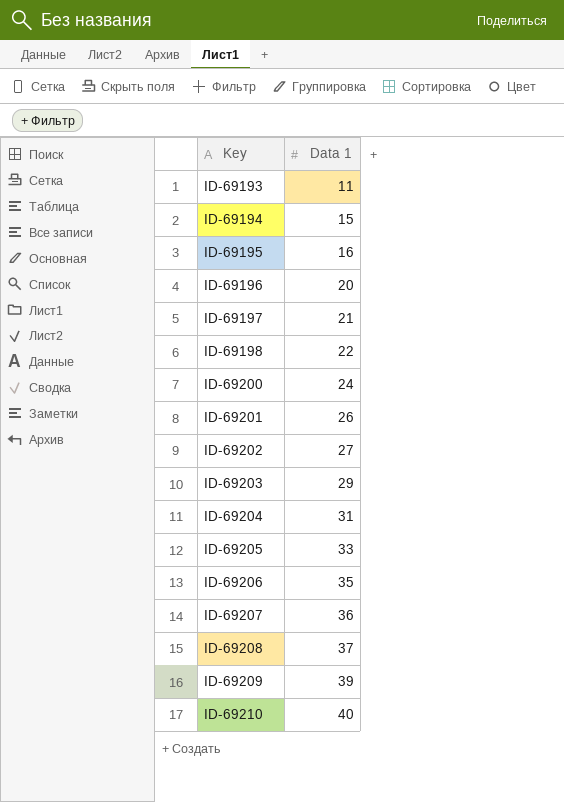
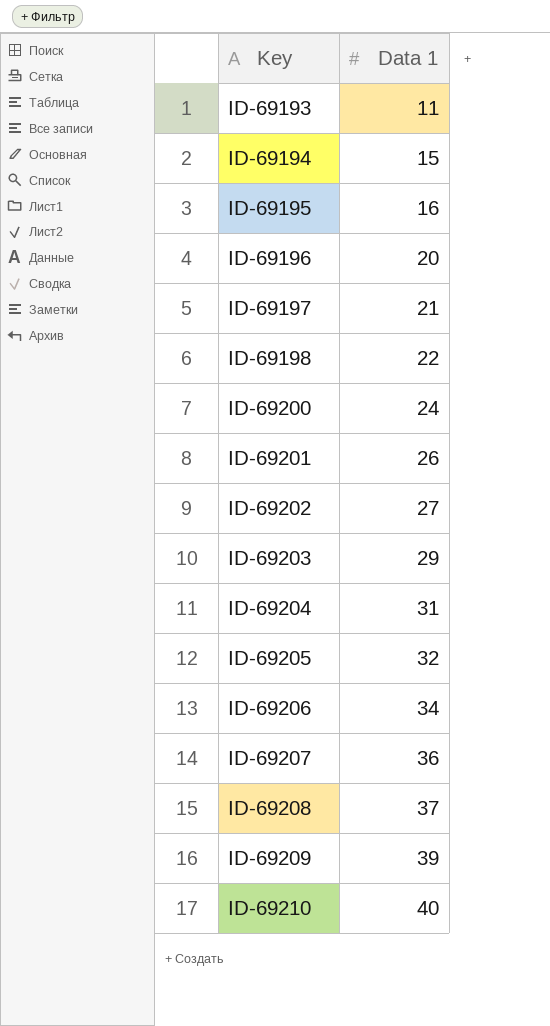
ID-69205 | Data 1: 33 -> 32
ID-69206 | Data 1: 35 -> 34

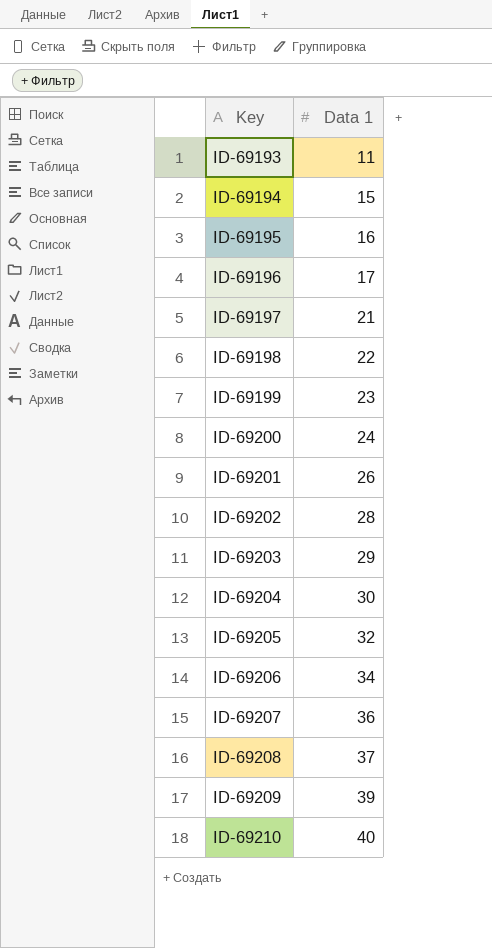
ID-69196 | Data 1: 20 -> 17
row ID-69199: none -> 23
ID-69202 | Data 1: 27 -> 28
ID-69204 | Data 1: 31 -> 30

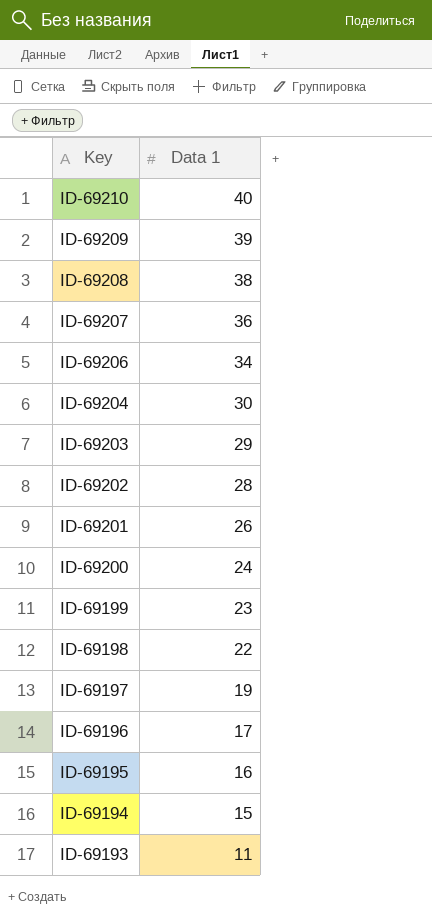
row order: Key ascending -> Key descending
row ID-69205: 32 -> none
ID-69208 | Data 1: 37 -> 38
ID-69197 | Data 1: 21 -> 19

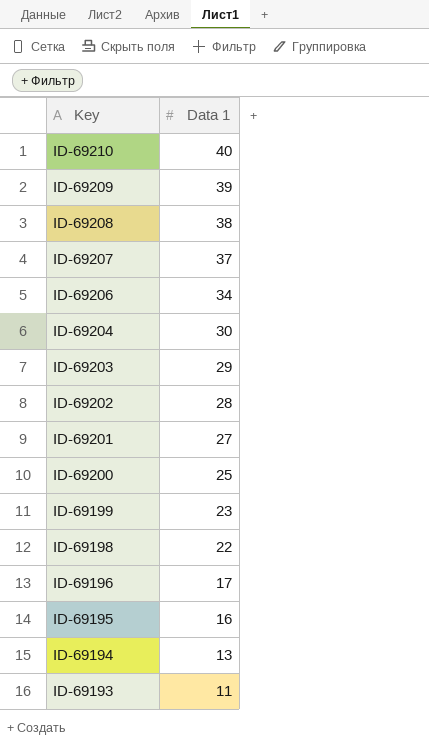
row ID-69197: 19 -> none
ID-69207 | Data 1: 36 -> 37
ID-69201 | Data 1: 26 -> 27
ID-69200 | Data 1: 24 -> 25
ID-69194 | Data 1: 15 -> 13

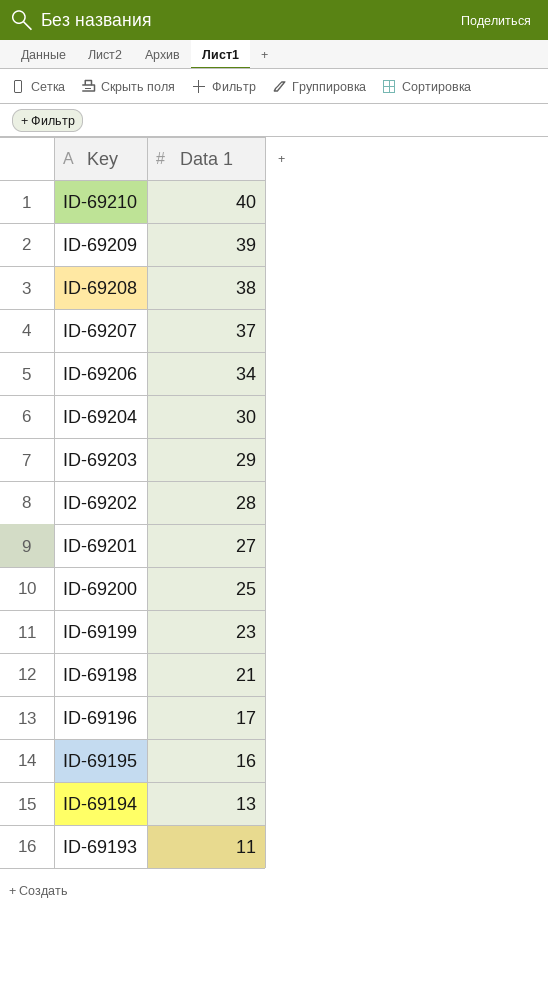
ID-69198 | Data 1: 22 -> 21

